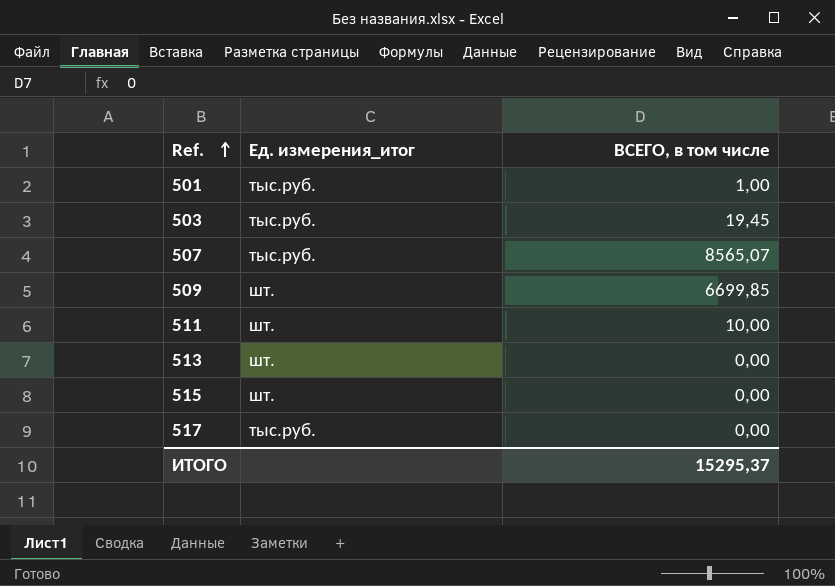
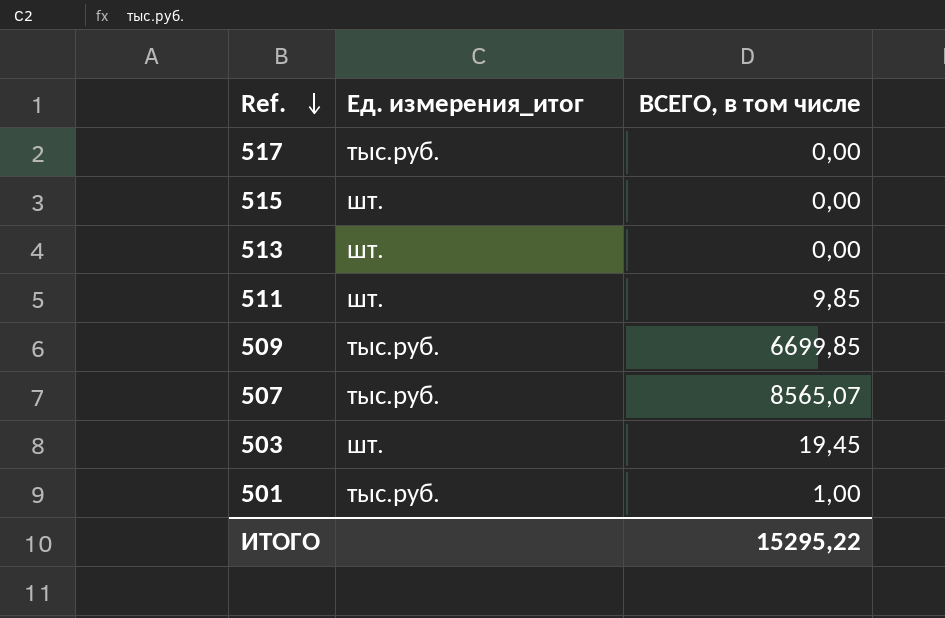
row order: Ref. ascending -> Ref. descending
511 | ВСЕГО, в том числе: 10,00 -> 9,85
509 | Ед. измерения_итог: шт. -> тыс.руб.
503 | Ед. измерения_итог: тыс.руб. -> шт.
ИТОГО | ВСЕГО, в том числе: 15295,37 -> 15295,22

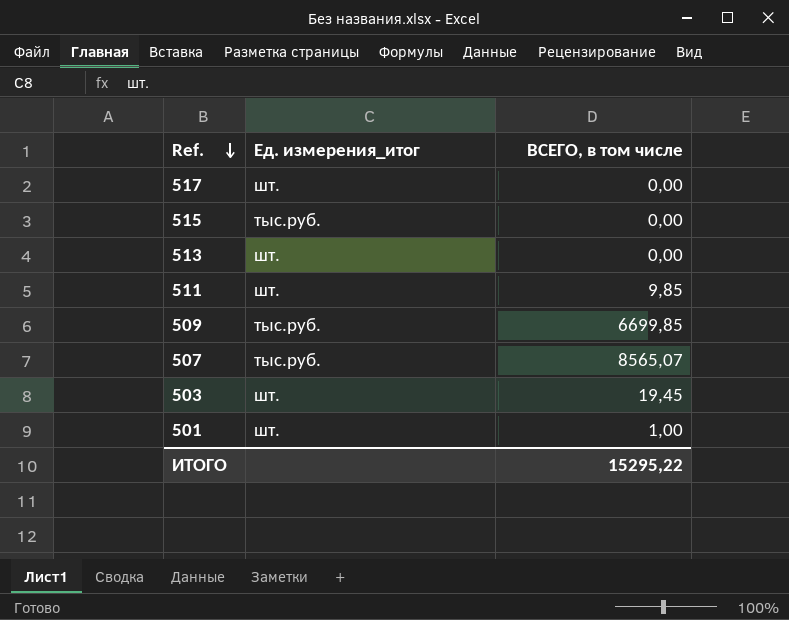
517 | Ед. измерения_итог: тыс.руб. -> шт.
515 | Ед. измерения_итог: шт. -> тыс.руб.
501 | Ед. измерения_итог: тыс.руб. -> шт.

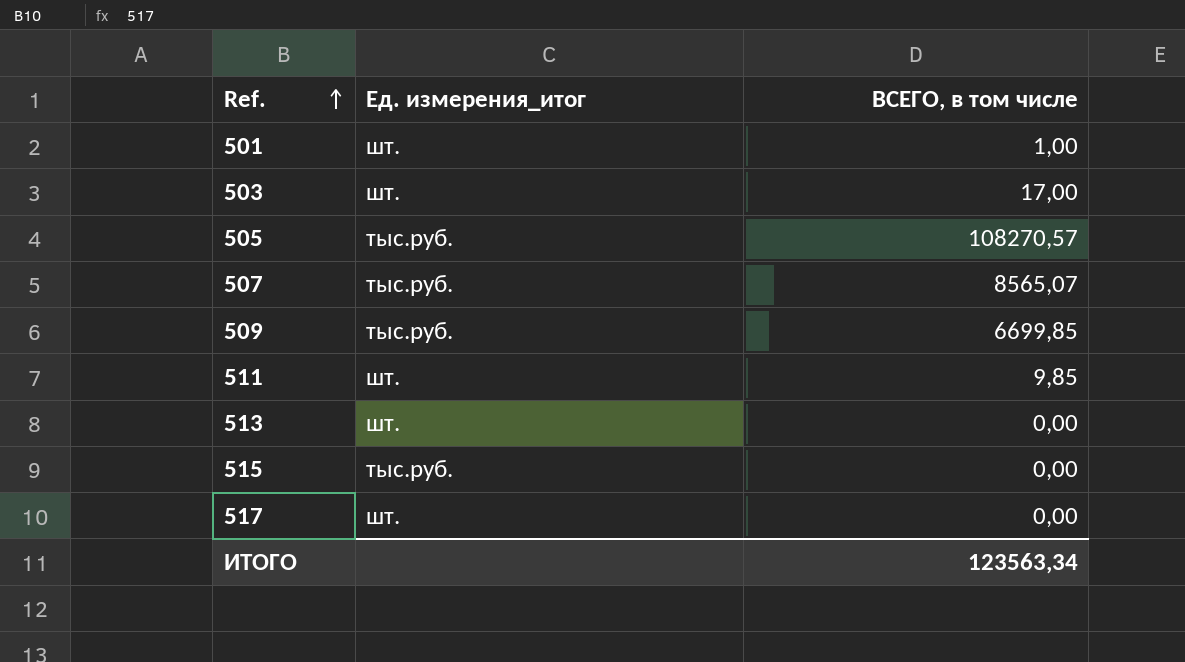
row order: Ref. descending -> Ref. ascending
503 | ВСЕГО, в том числе: 19,45 -> 17,00
row 505: none -> тыс.руб. | 108270,57
ИТОГО | ВСЕГО, в том числе: 15295,22 -> 123563,34

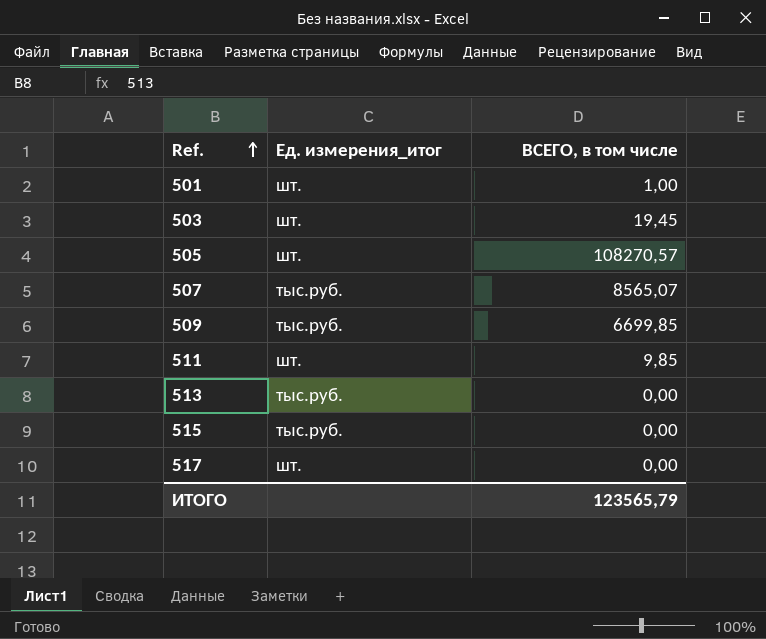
503 | ВСЕГО, в том числе: 17,00 -> 19,45
505 | Ед. измерения_итог: тыс.руб. -> шт.
513 | Ед. измерения_итог: шт. -> тыс.руб.
ИТОГО | ВСЕГО, в том числе: 123563,34 -> 123565,79

